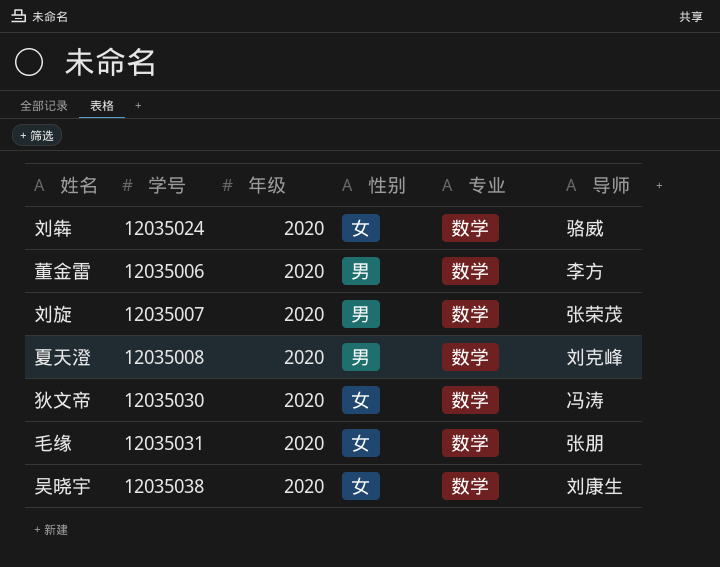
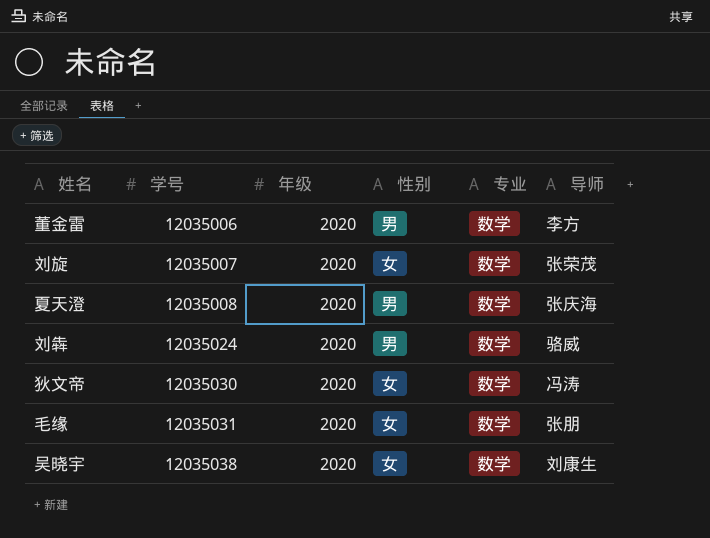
row order: none -> 学号 ascending
刘旋 | 性别: 男 -> 女
夏天澄 | 导师: 刘克峰 -> 张庆海
刘犇 | 性别: 女 -> 男

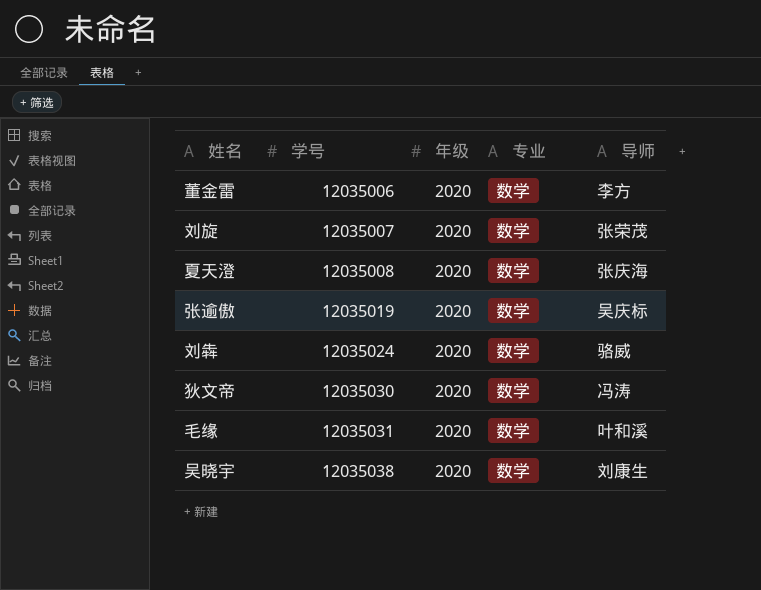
column 性别 | position: 4 -> none
row 张逾傲: none -> 12035019 | 2020 | 数学 | 吴庆标
毛缘 | 导师: 张朋 -> 叶和溪

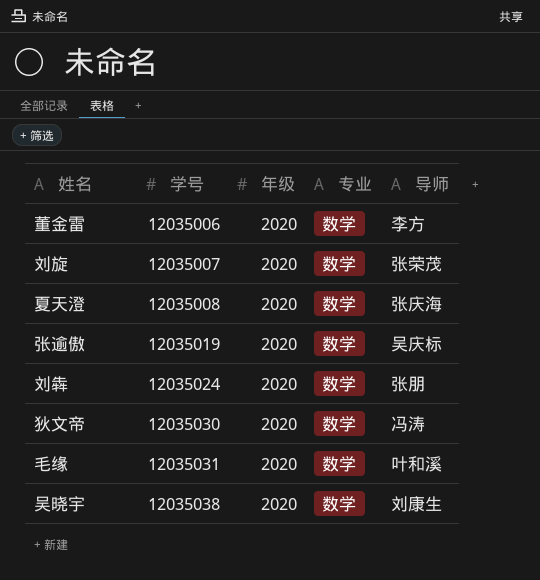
刘犇 | 导师: 骆威 -> 张朋

